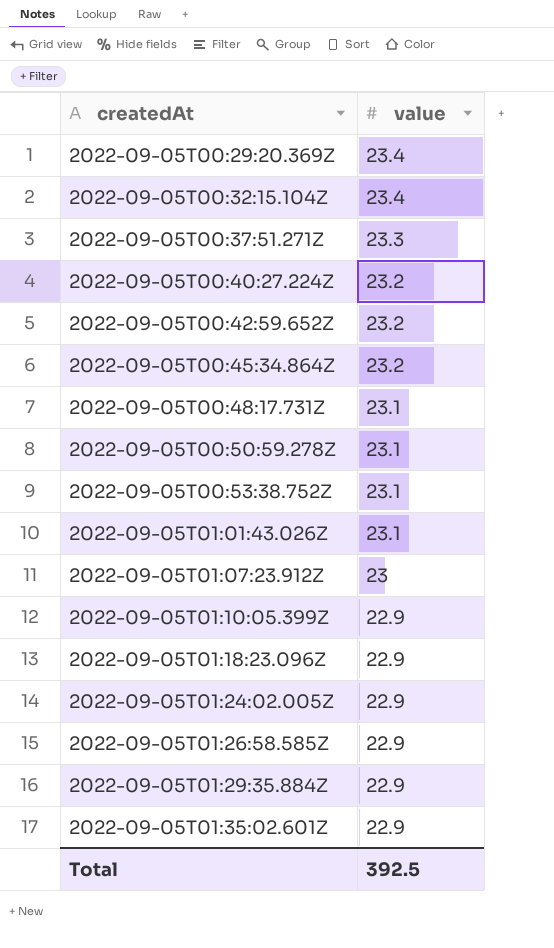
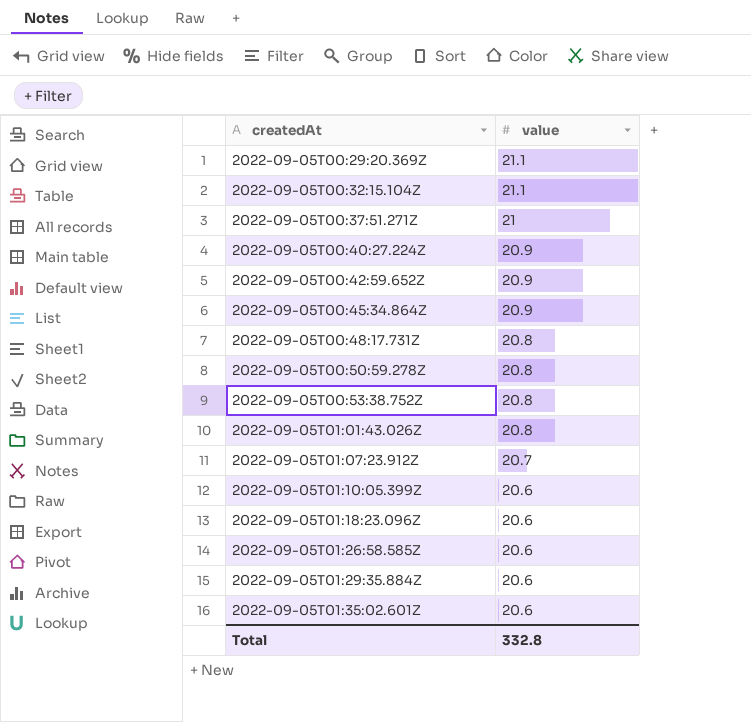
row 2022-09-05T01:24:02.005Z: 22.9 -> none
2022-09-05T00:29:20.369Z | value: 23.4 -> 21.1
2022-09-05T00:32:15.104Z | value: 23.4 -> 21.1
2022-09-05T00:37:51.271Z | value: 23.3 -> 21
2022-09-05T00:40:27.224Z | value: 23.2 -> 20.9
2022-09-05T00:42:59.652Z | value: 23.2 -> 20.9
2022-09-05T00:45:34.864Z | value: 23.2 -> 20.9
2022-09-05T00:48:17.731Z | value: 23.1 -> 20.8
2022-09-05T00:50:59.278Z | value: 23.1 -> 20.8
2022-09-05T00:53:38.752Z | value: 23.1 -> 20.8
2022-09-05T01:01:43.026Z | value: 23.1 -> 20.8
2022-09-05T01:07:23.912Z | value: 23 -> 20.7
2022-09-05T01:10:05.399Z | value: 22.9 -> 20.6
2022-09-05T01:18:23.096Z | value: 22.9 -> 20.6
2022-09-05T01:26:58.585Z | value: 22.9 -> 20.6
2022-09-05T01:29:35.884Z | value: 22.9 -> 20.6
2022-09-05T01:35:02.601Z | value: 22.9 -> 20.6
Total | value: 392.5 -> 332.8

